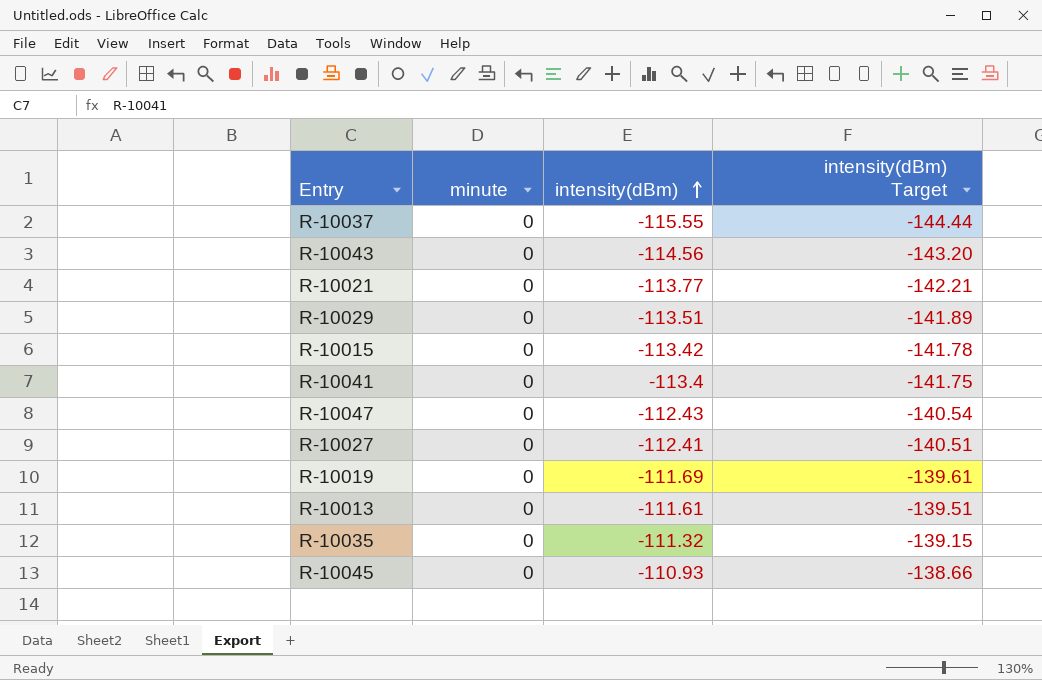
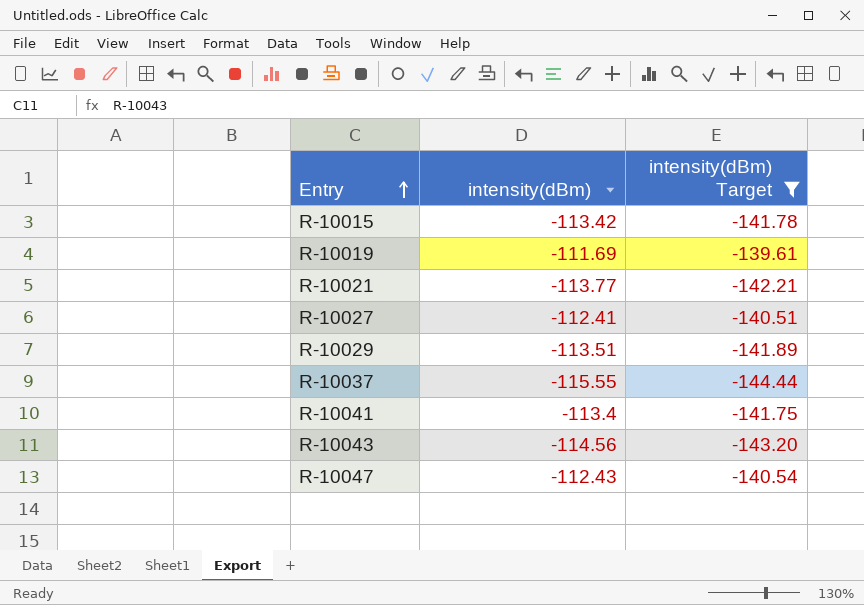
filter: none -> intensity(dBm) Target <= -139.61
row order: intensity(dBm) ascending -> Entry ascending
column minute | position: 2 -> none

